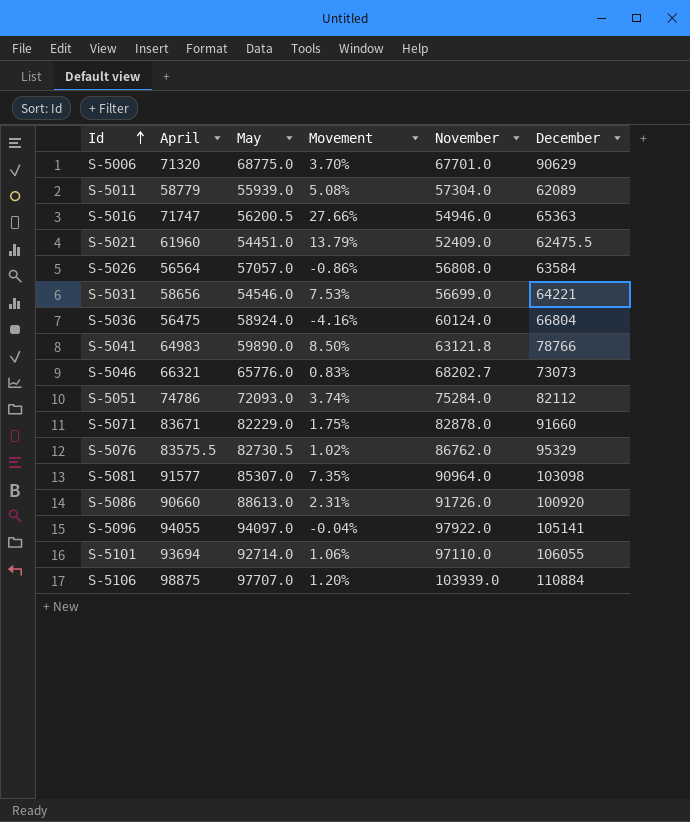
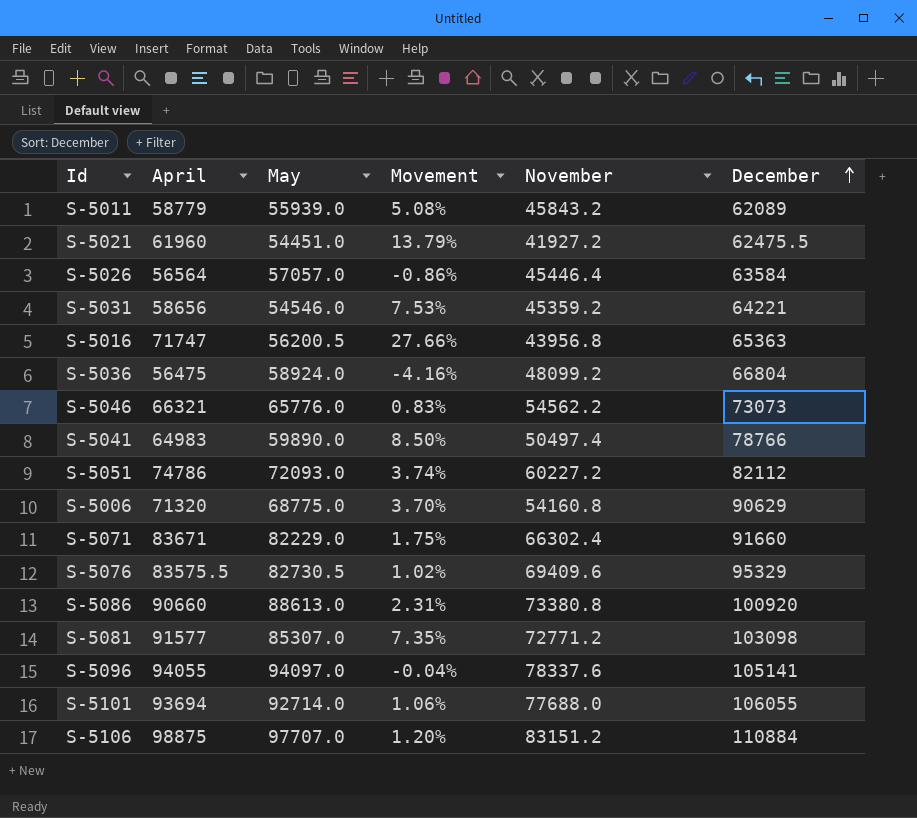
row order: Id ascending -> December ascending
S-5011 | November: 57304.0 -> 45843.2
S-5021 | November: 52409.0 -> 41927.2
S-5026 | November: 56808.0 -> 45446.4
S-5031 | November: 56699.0 -> 45359.2
S-5016 | November: 54946.0 -> 43956.8
S-5036 | November: 60124.0 -> 48099.2
S-5046 | November: 68202.7 -> 54562.2
S-5041 | November: 63121.8 -> 50497.4
S-5051 | November: 75284.0 -> 60227.2
S-5006 | November: 67701.0 -> 54160.8
S-5071 | November: 82878.0 -> 66302.4
S-5076 | November: 86762.0 -> 69409.6
S-5086 | November: 91726.0 -> 73380.8
S-5081 | November: 90964.0 -> 72771.2
S-5096 | November: 97922.0 -> 78337.6
S-5101 | November: 97110.0 -> 77688.0
S-5106 | November: 103939.0 -> 83151.2

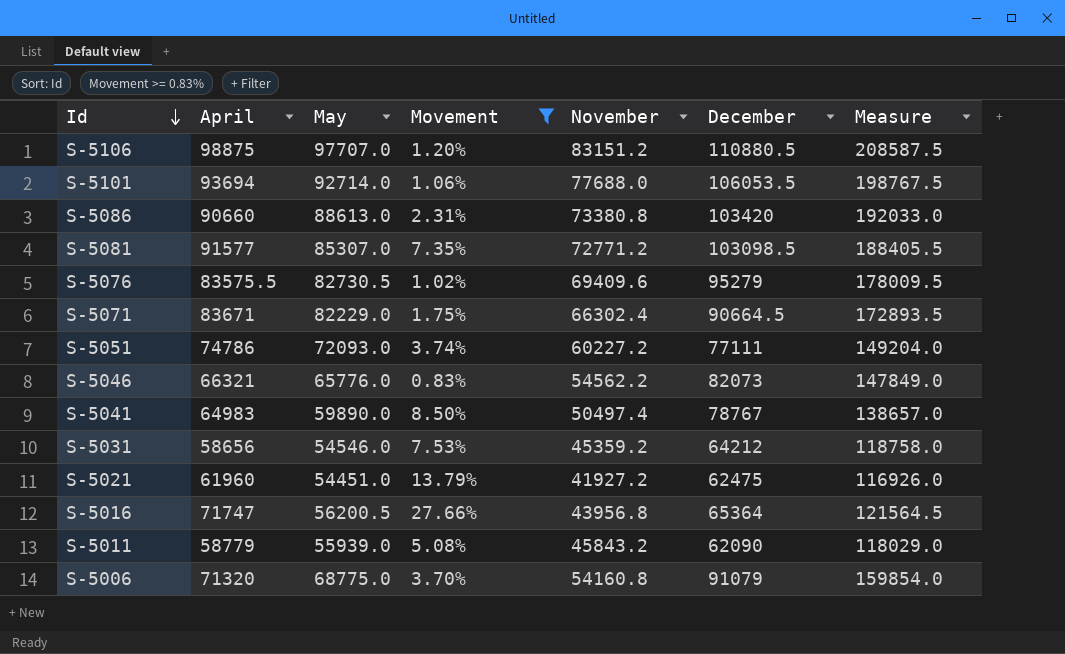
filter: none -> Movement >= 0.83%
row order: December ascending -> Id descending
column Measure | formula: none -> [May] + [December]
S-5106 | December: 110884 -> 110880.5
S-5101 | December: 106055 -> 106053.5
S-5086 | December: 100920 -> 103420
S-5081 | December: 103098 -> 103098.5
S-5076 | December: 95329 -> 95279
S-5071 | December: 91660 -> 90664.5
S-5051 | December: 82112 -> 77111
S-5046 | December: 73073 -> 82073
S-5041 | December: 78766 -> 78767
S-5031 | December: 64221 -> 64212
S-5021 | December: 62475.5 -> 62475
S-5016 | December: 65363 -> 65364
S-5011 | December: 62089 -> 62090
S-5006 | December: 90629 -> 91079

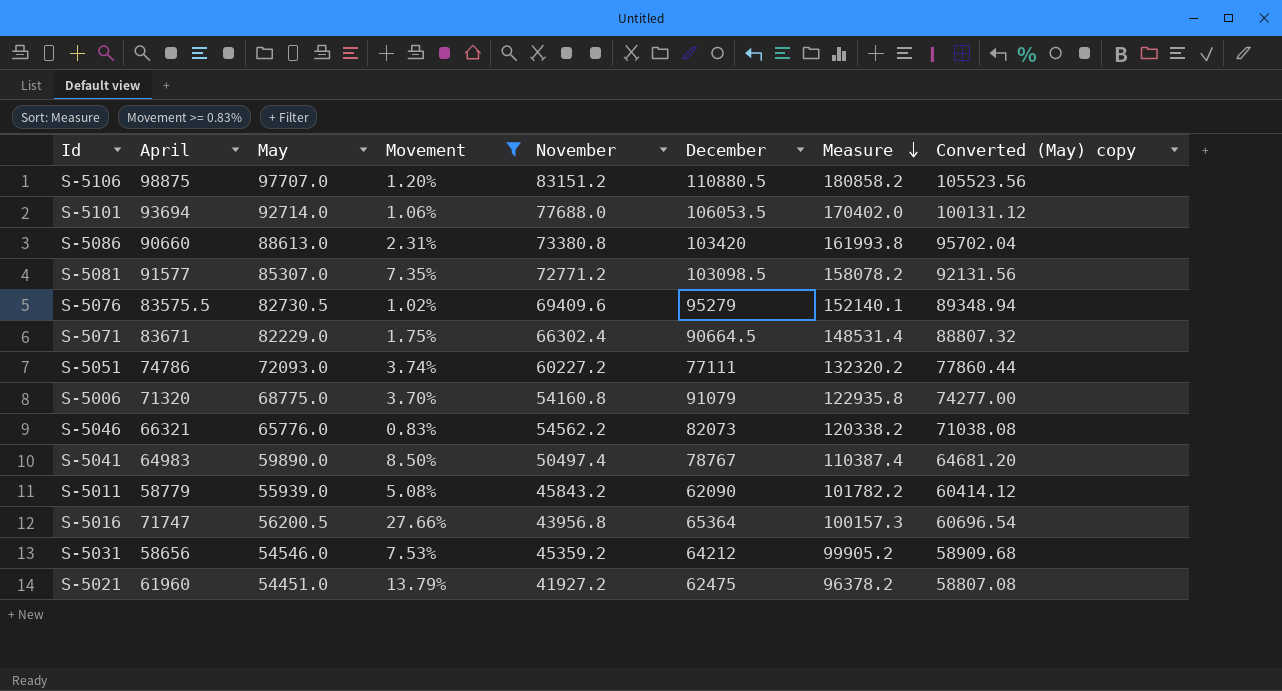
row order: Id descending -> Measure descending
column Measure | formula: [May] + [December] -> [May] + [November]
column Converted (May) copy | formula: none -> [May] * 1.08

